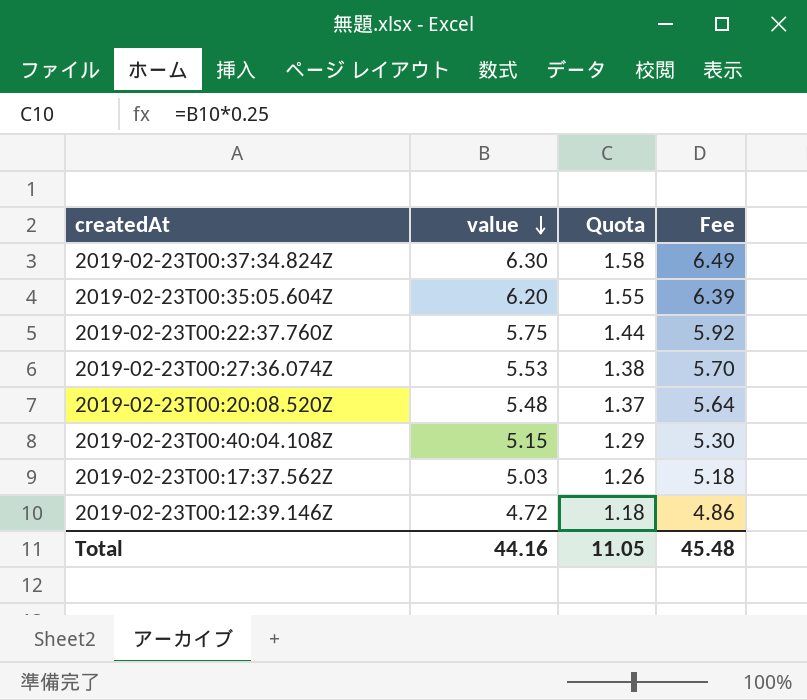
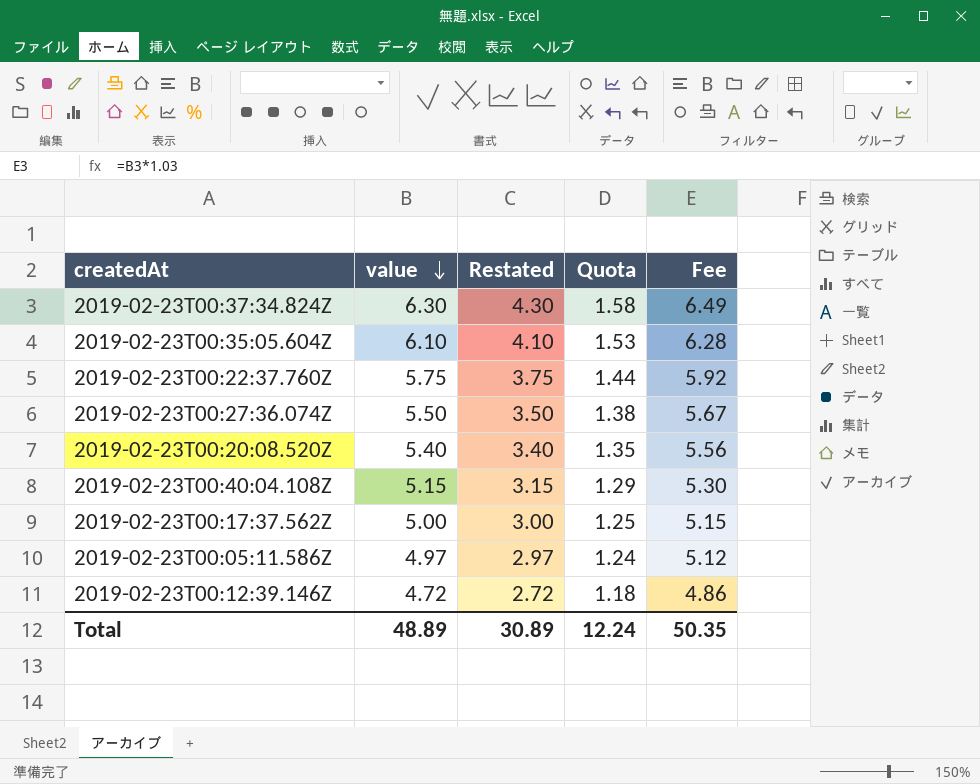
column Restated | formula: none -> [value] - 2
2019-02-23T00:35:05.604Z | value: 6.20 -> 6.10
2019-02-23T00:35:05.604Z | Quota: 1.55 -> 1.53
2019-02-23T00:35:05.604Z | Fee: 6.39 -> 6.28
2019-02-23T00:27:36.074Z | value: 5.53 -> 5.50
2019-02-23T00:27:36.074Z | Fee: 5.70 -> 5.67
2019-02-23T00:20:08.520Z | value: 5.48 -> 5.40
2019-02-23T00:20:08.520Z | Quota: 1.37 -> 1.35
2019-02-23T00:20:08.520Z | Fee: 5.64 -> 5.56
2019-02-23T00:17:37.562Z | value: 5.03 -> 5.00
2019-02-23T00:17:37.562Z | Quota: 1.26 -> 1.25
2019-02-23T00:17:37.562Z | Fee: 5.18 -> 5.15
row 2019-02-23T00:05:11.586Z: none -> 4.97 | 2.97 | 1.24 | 5.12
Total | value: 44.16 -> 48.89
Total | Quota: 11.05 -> 12.24
Total | Fee: 45.48 -> 50.35

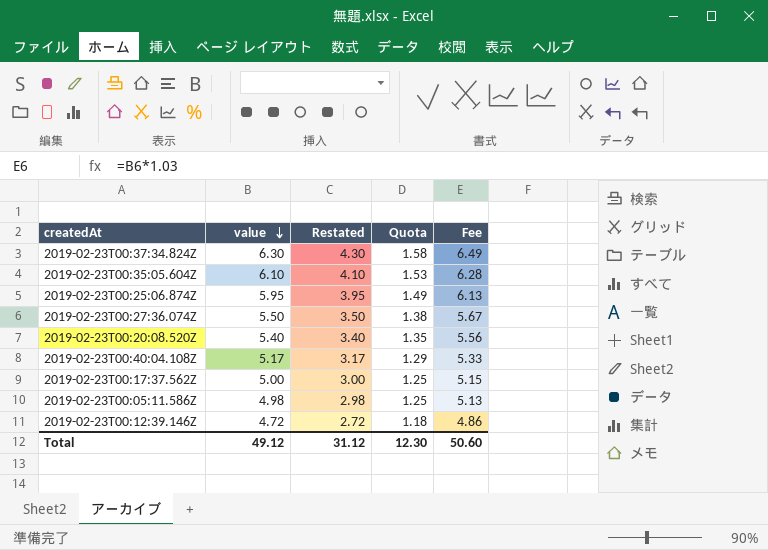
row 2019-02-23T00:22:37.760Z: 5.75 | 3.75 | 1.44 | 5.92 -> none
row 2019-02-23T00:25:06.874Z: none -> 5.95 | 3.95 | 1.49 | 6.13
2019-02-23T00:40:04.108Z | value: 5.15 -> 5.17
2019-02-23T00:40:04.108Z | Restated: 3.15 -> 3.17
2019-02-23T00:40:04.108Z | Fee: 5.30 -> 5.33
2019-02-23T00:05:11.586Z | value: 4.97 -> 4.98
2019-02-23T00:05:11.586Z | Restated: 2.97 -> 2.98
2019-02-23T00:05:11.586Z | Quota: 1.24 -> 1.25
2019-02-23T00:05:11.586Z | Fee: 5.12 -> 5.13
Total | value: 48.89 -> 49.12
Total | Restated: 30.89 -> 31.12
Total | Quota: 12.24 -> 12.30
Total | Fee: 50.35 -> 50.60

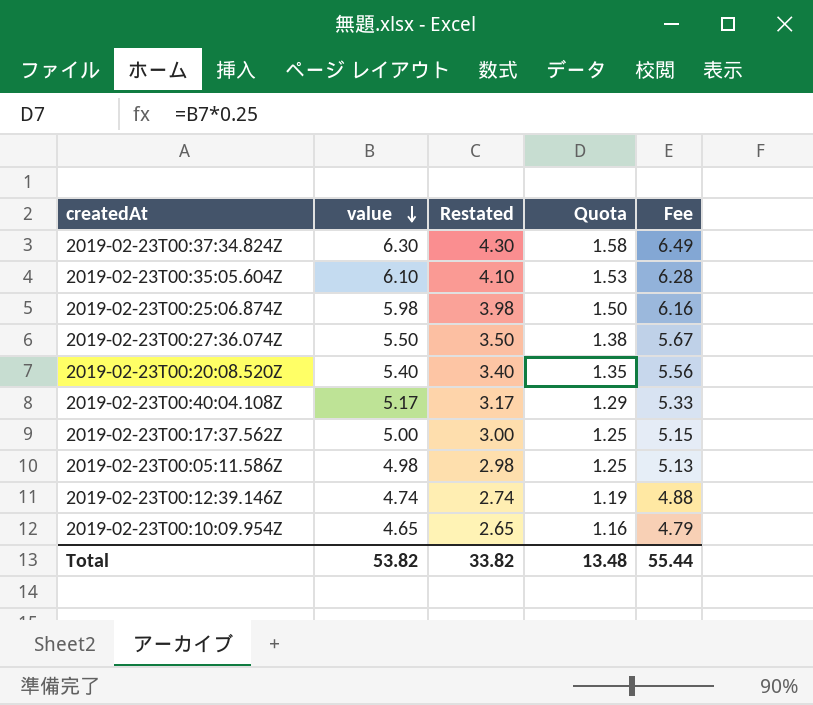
2019-02-23T00:25:06.874Z | value: 5.95 -> 5.98
2019-02-23T00:25:06.874Z | Restated: 3.95 -> 3.98
2019-02-23T00:25:06.874Z | Quota: 1.49 -> 1.50
2019-02-23T00:25:06.874Z | Fee: 6.13 -> 6.16
2019-02-23T00:12:39.146Z | value: 4.72 -> 4.74
2019-02-23T00:12:39.146Z | Restated: 2.72 -> 2.74
2019-02-23T00:12:39.146Z | Quota: 1.18 -> 1.19
2019-02-23T00:12:39.146Z | Fee: 4.86 -> 4.88
row 2019-02-23T00:10:09.954Z: none -> 4.65 | 2.65 | 1.16 | 4.79
Total | value: 49.12 -> 53.82
Total | Restated: 31.12 -> 33.82
Total | Quota: 12.30 -> 13.48
Total | Fee: 50.60 -> 55.44

